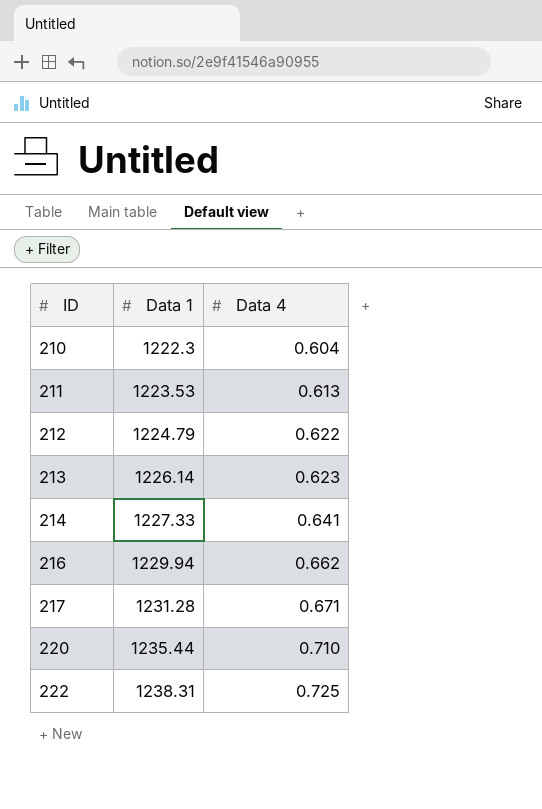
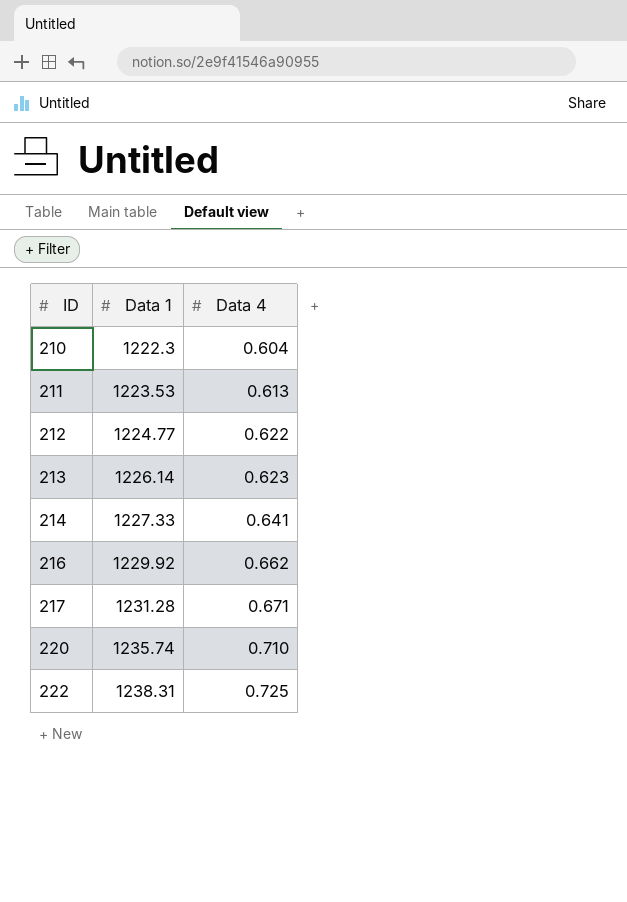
212 | Data 1: 1224.79 -> 1224.77
216 | Data 1: 1229.94 -> 1229.92
220 | Data 1: 1235.44 -> 1235.74

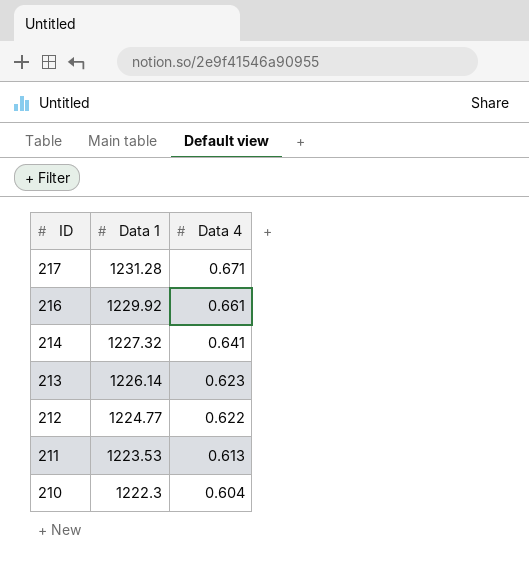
row order: ID ascending -> ID descending
row 220: 1235.74 | 0.710 -> none
row 222: 1238.31 | 0.725 -> none
216 | Data 4: 0.662 -> 0.661
214 | Data 1: 1227.33 -> 1227.32

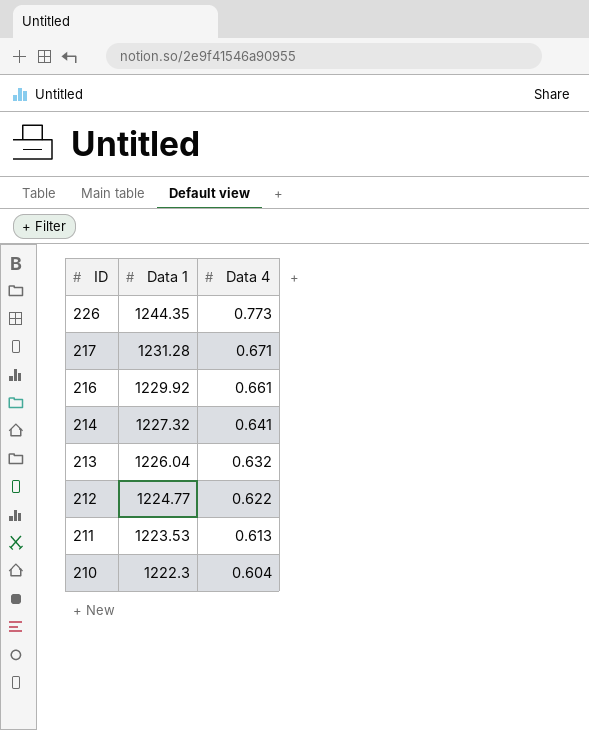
row 226: none -> 1244.35 | 0.773
213 | Data 1: 1226.14 -> 1226.04
213 | Data 4: 0.623 -> 0.632

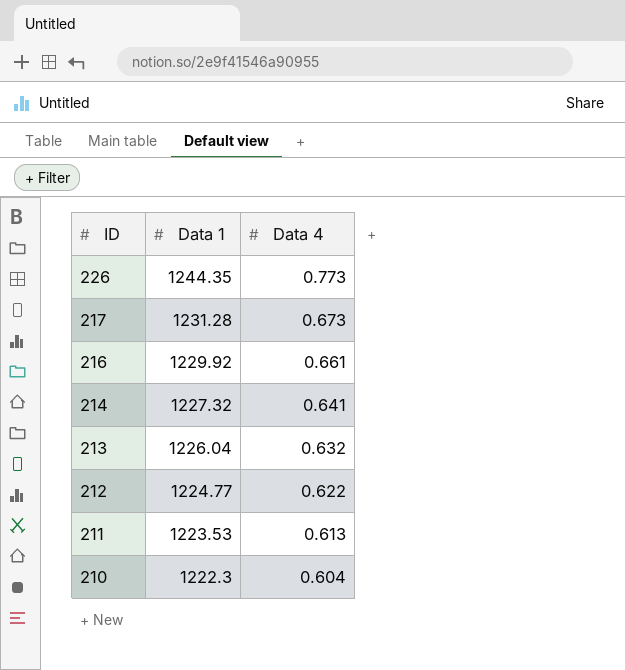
217 | Data 4: 0.671 -> 0.673

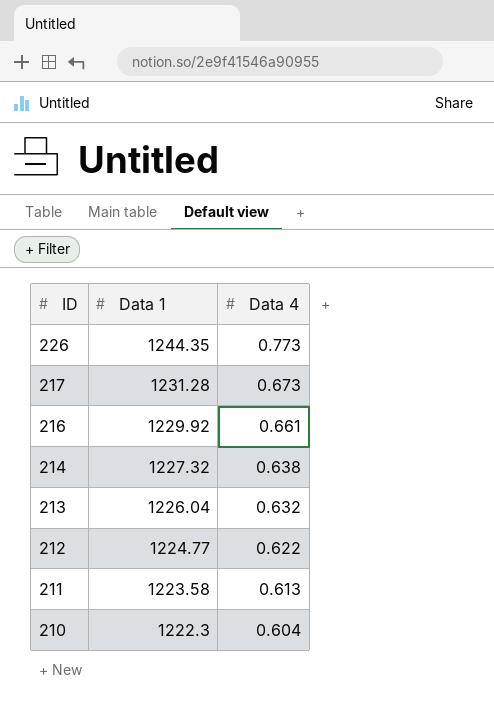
214 | Data 4: 0.641 -> 0.638
211 | Data 1: 1223.53 -> 1223.58

